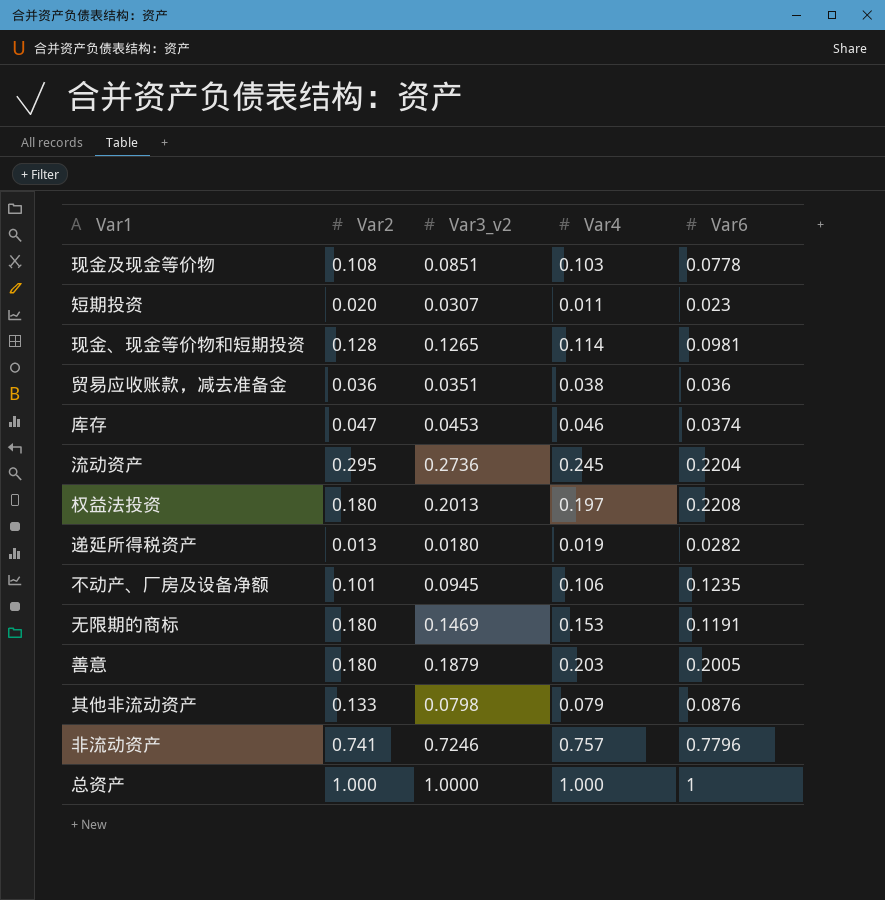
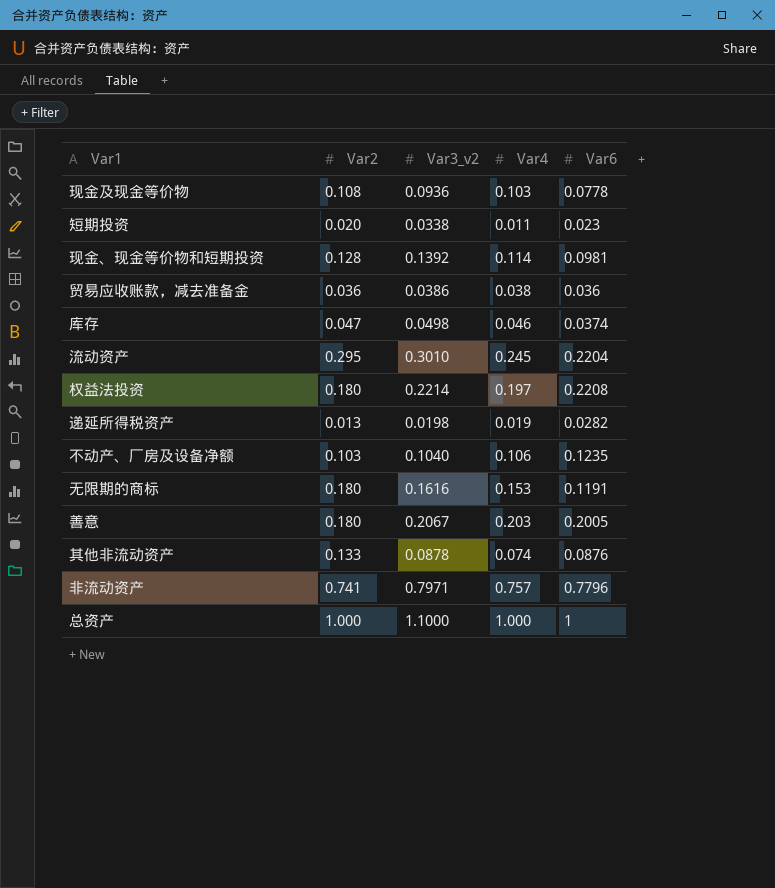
现金及现金等价物 | Var3_v2: 0.0851 -> 0.0936
短期投资 | Var3_v2: 0.0307 -> 0.0338
现金、现金等价物和短期投资 | Var3_v2: 0.1265 -> 0.1392
贸易应收账款，减去准备金 | Var3_v2: 0.0351 -> 0.0386
库存 | Var3_v2: 0.0453 -> 0.0498
流动资产 | Var3_v2: 0.2736 -> 0.3010
权益法投资 | Var3_v2: 0.2013 -> 0.2214
递延所得税资产 | Var3_v2: 0.0180 -> 0.0198
不动产、厂房及设备净额 | Var2: 0.101 -> 0.103
不动产、厂房及设备净额 | Var3_v2: 0.0945 -> 0.1040
无限期的商标 | Var3_v2: 0.1469 -> 0.1616
善意 | Var3_v2: 0.1879 -> 0.2067
其他非流动资产 | Var3_v2: 0.0798 -> 0.0878
其他非流动资产 | Var4: 0.079 -> 0.074
非流动资产 | Var3_v2: 0.7246 -> 0.7971
总资产 | Var3_v2: 1.0000 -> 1.1000

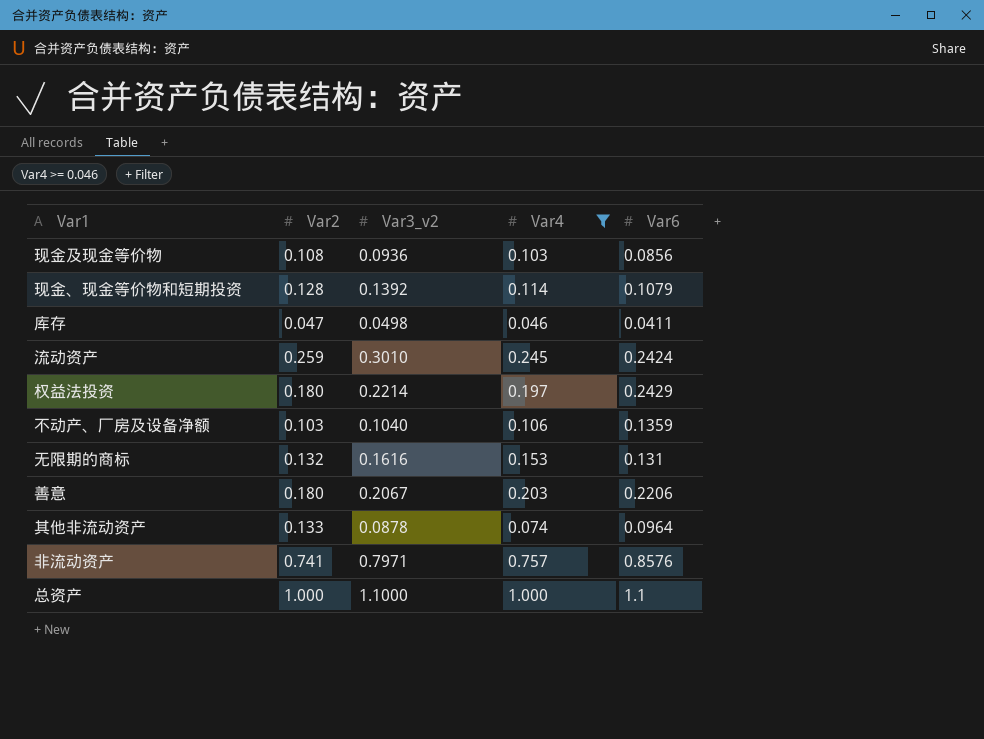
filter: none -> Var4 >= 0.046
现金及现金等价物 | Var6: 0.0778 -> 0.0856
现金、现金等价物和短期投资 | Var6: 0.0981 -> 0.1079
库存 | Var6: 0.0374 -> 0.0411
流动资产 | Var2: 0.295 -> 0.259
流动资产 | Var6: 0.2204 -> 0.2424
权益法投资 | Var6: 0.2208 -> 0.2429
不动产、厂房及设备净额 | Var6: 0.1235 -> 0.1359
无限期的商标 | Var2: 0.180 -> 0.132
无限期的商标 | Var6: 0.1191 -> 0.131
善意 | Var6: 0.2005 -> 0.2206
其他非流动资产 | Var6: 0.0876 -> 0.0964
非流动资产 | Var6: 0.7796 -> 0.8576
总资产 | Var6: 1 -> 1.1

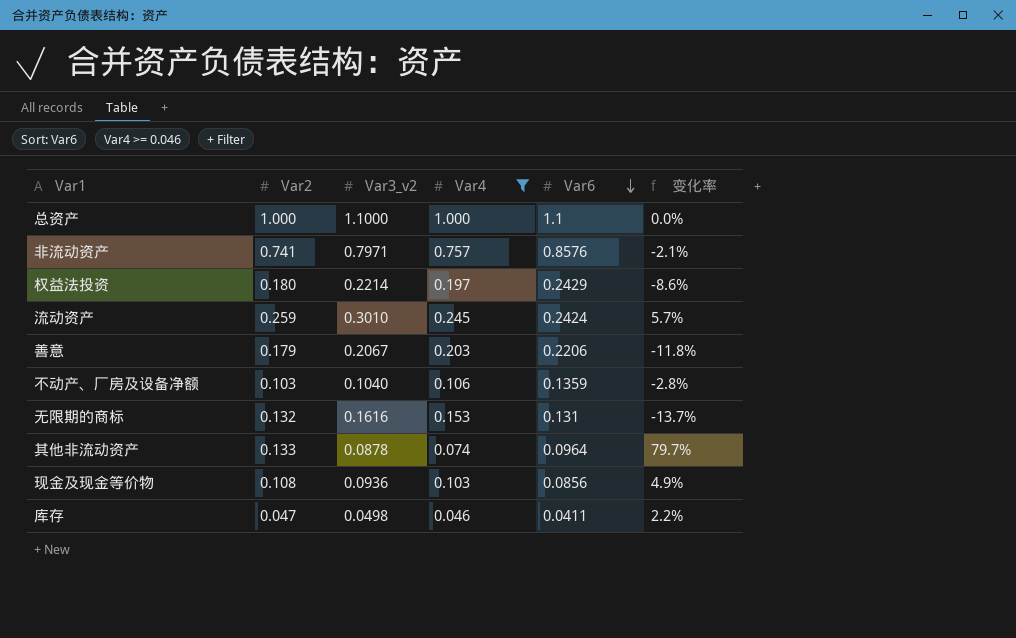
row order: none -> Var6 descending
column 变化率 | formula: none -> ([Var2] - [Var4]) / [Var4]
row 现金、现金等价物和短期投资: 0.128 | 0.1392 | 0.114 | 0.1079 -> none
善意 | Var2: 0.180 -> 0.179

